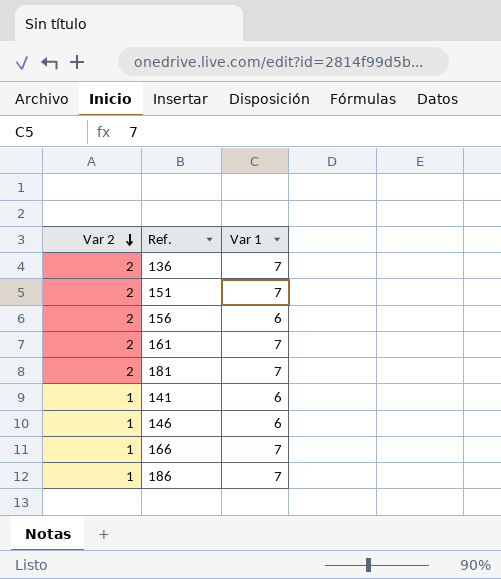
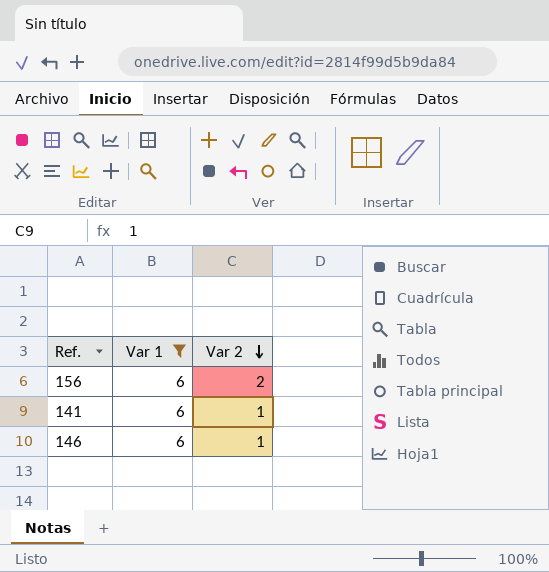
filter: none -> Var 1 = 6
column Var 2 | position: 1 -> 3

